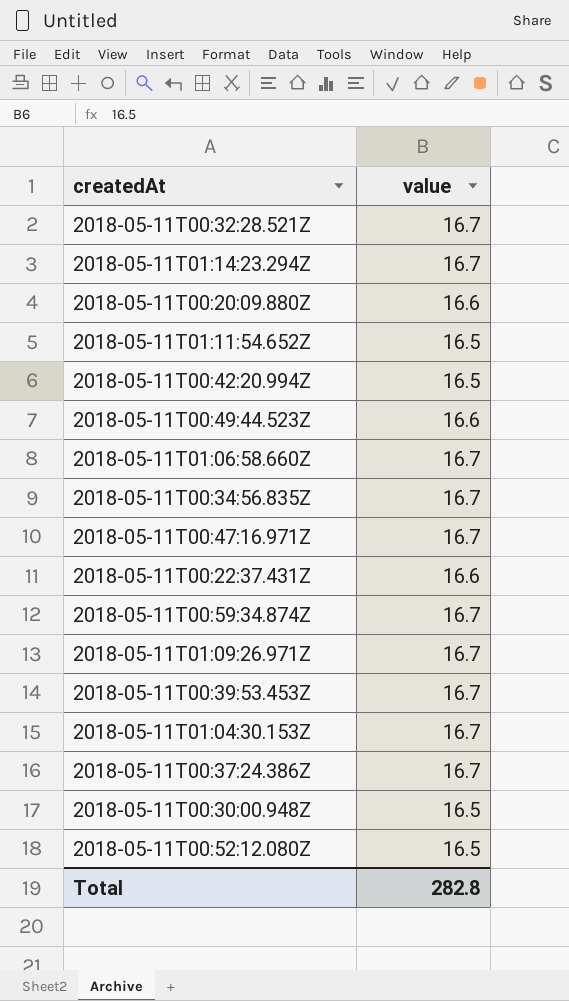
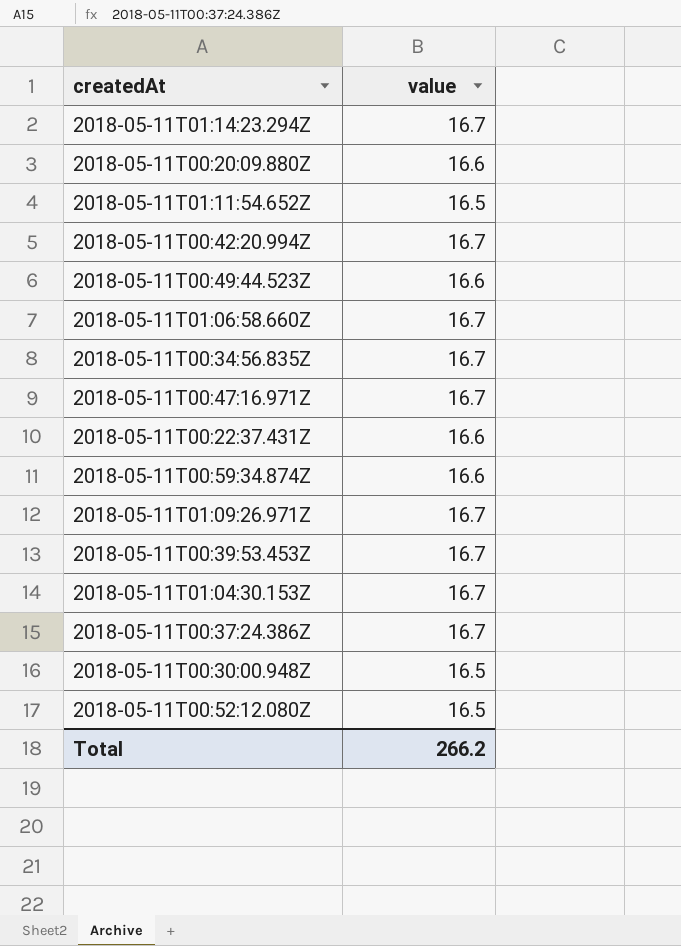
row 2018-05-11T00:32:28.521Z: 16.7 -> none
2018-05-11T00:42:20.994Z | value: 16.5 -> 16.7
2018-05-11T00:59:34.874Z | value: 16.7 -> 16.6
Total | value: 282.8 -> 266.2

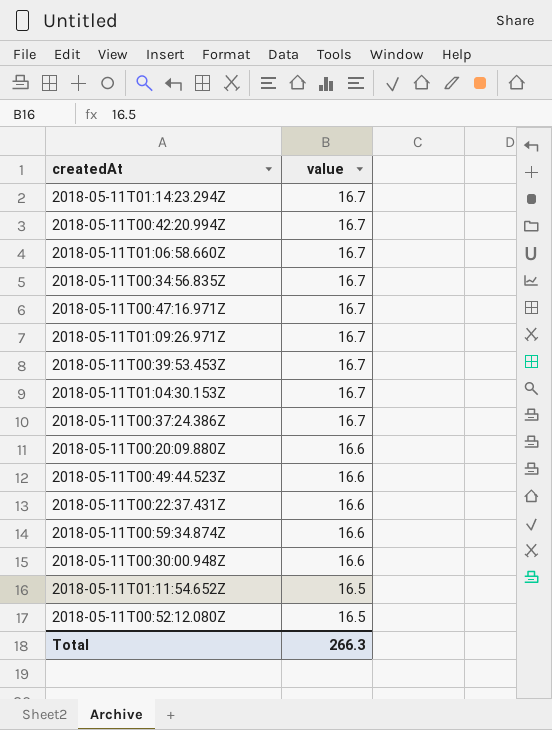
row order: none -> value descending
2018-05-11T00:30:00.948Z | value: 16.5 -> 16.6
Total | value: 266.2 -> 266.3

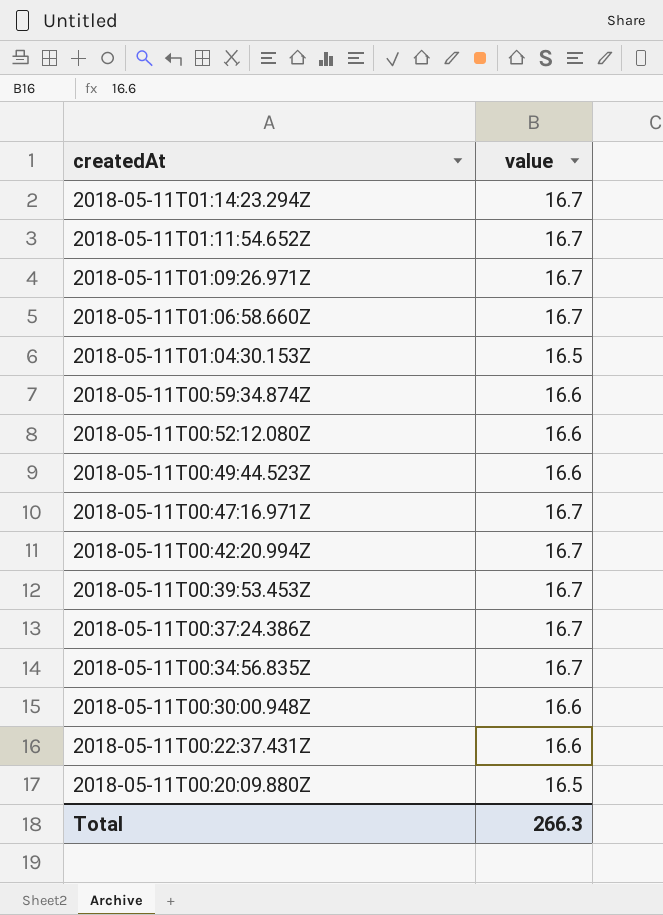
row order: value descending -> createdAt descending
2018-05-11T01:11:54.652Z | value: 16.5 -> 16.7
2018-05-11T01:04:30.153Z | value: 16.7 -> 16.5
2018-05-11T00:52:12.080Z | value: 16.5 -> 16.6
2018-05-11T00:20:09.880Z | value: 16.6 -> 16.5

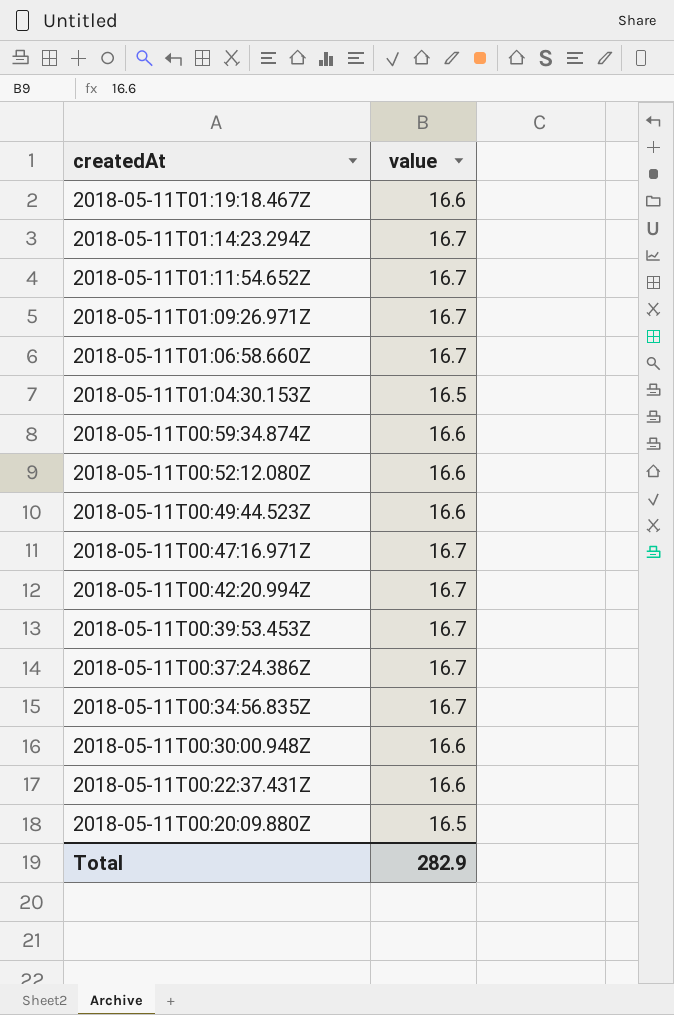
row 2018-05-11T01:19:18.467Z: none -> 16.6
Total | value: 266.3 -> 282.9

